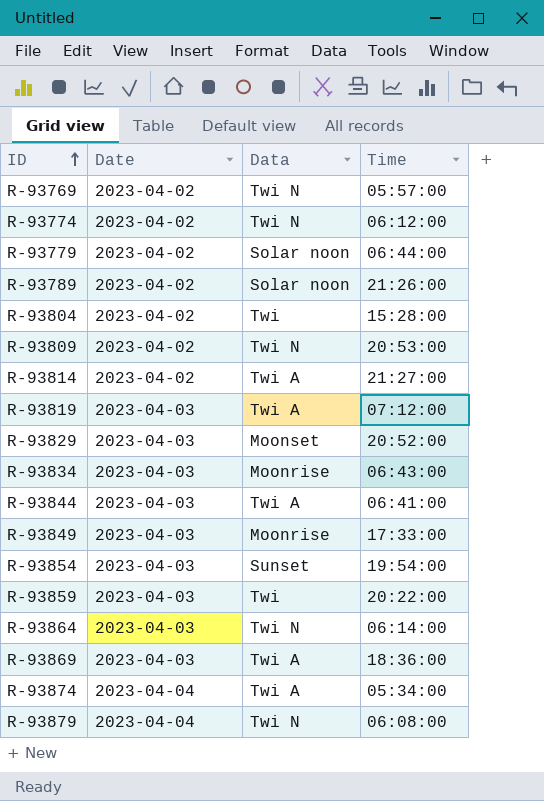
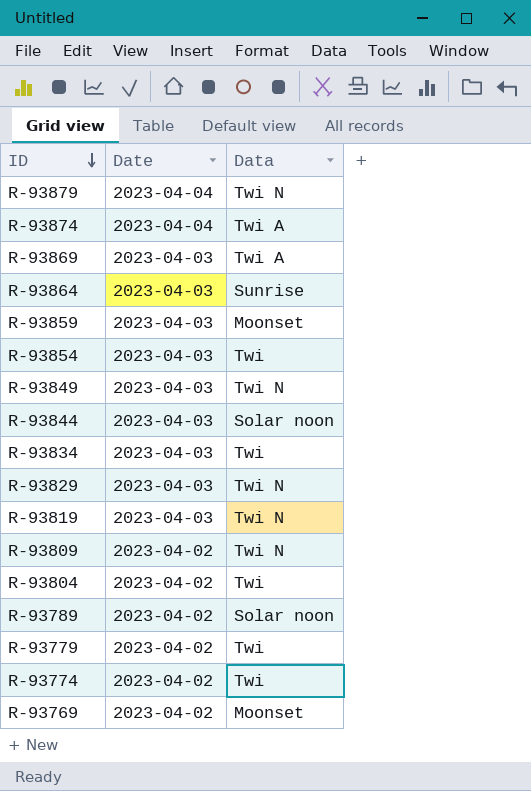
row order: ID ascending -> ID descending
column Time | position: 4 -> none
row R-93814: 2023-04-02 | Twi A | 21:27:00 -> none
R-93864 | Data: Twi N -> Sunrise
R-93859 | Data: Twi -> Moonset
R-93854 | Data: Sunset -> Twi
R-93849 | Data: Moonrise -> Twi N
R-93844 | Data: Twi A -> Solar noon
R-93834 | Data: Moonrise -> Twi
R-93829 | Data: Moonset -> Twi N
R-93819 | Data: Twi A -> Twi N
R-93779 | Data: Solar noon -> Twi
R-93774 | Data: Twi N -> Twi
R-93769 | Data: Twi N -> Moonset

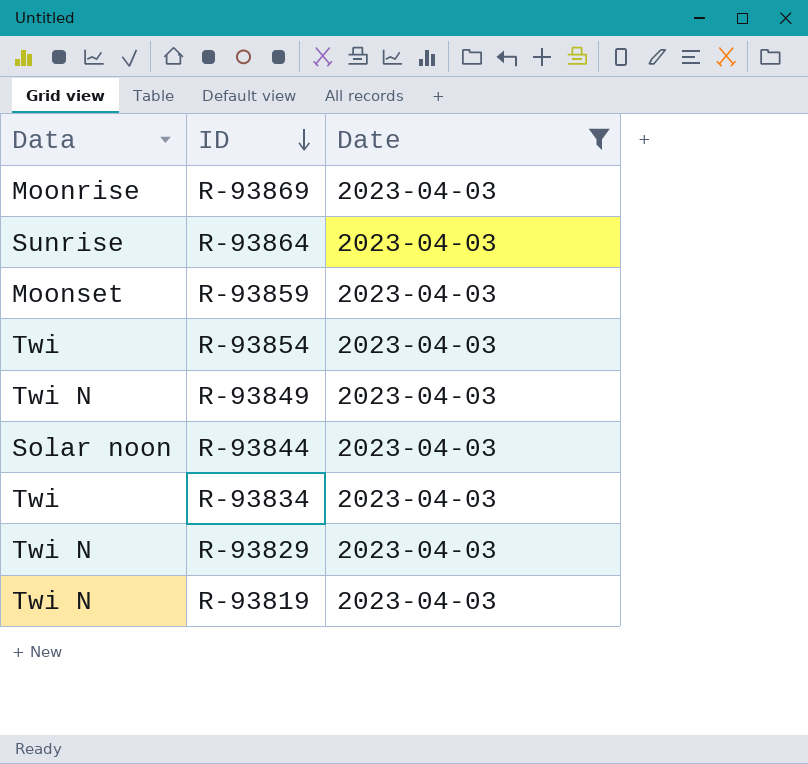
filter: none -> Date = 2023-04-03
column Data | position: 3 -> 1
R-93869 | Data: Twi A -> Moonrise

